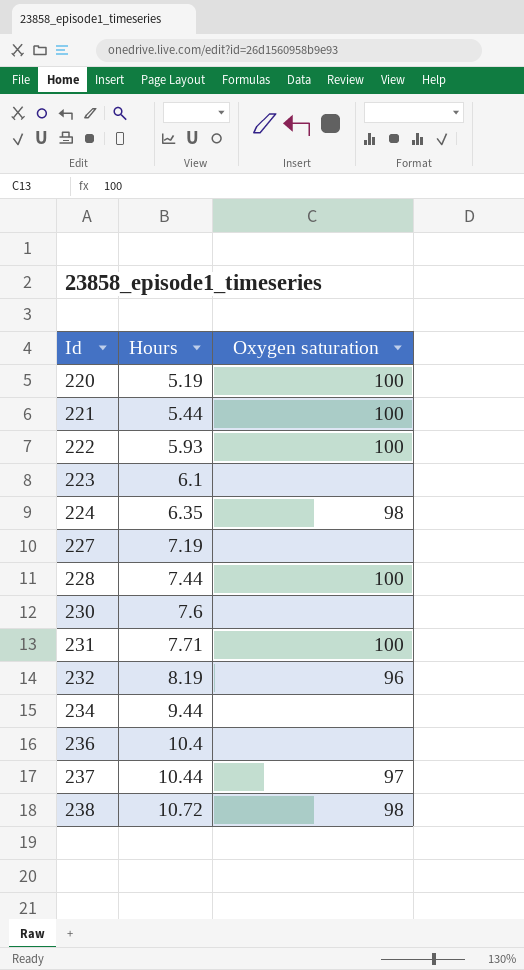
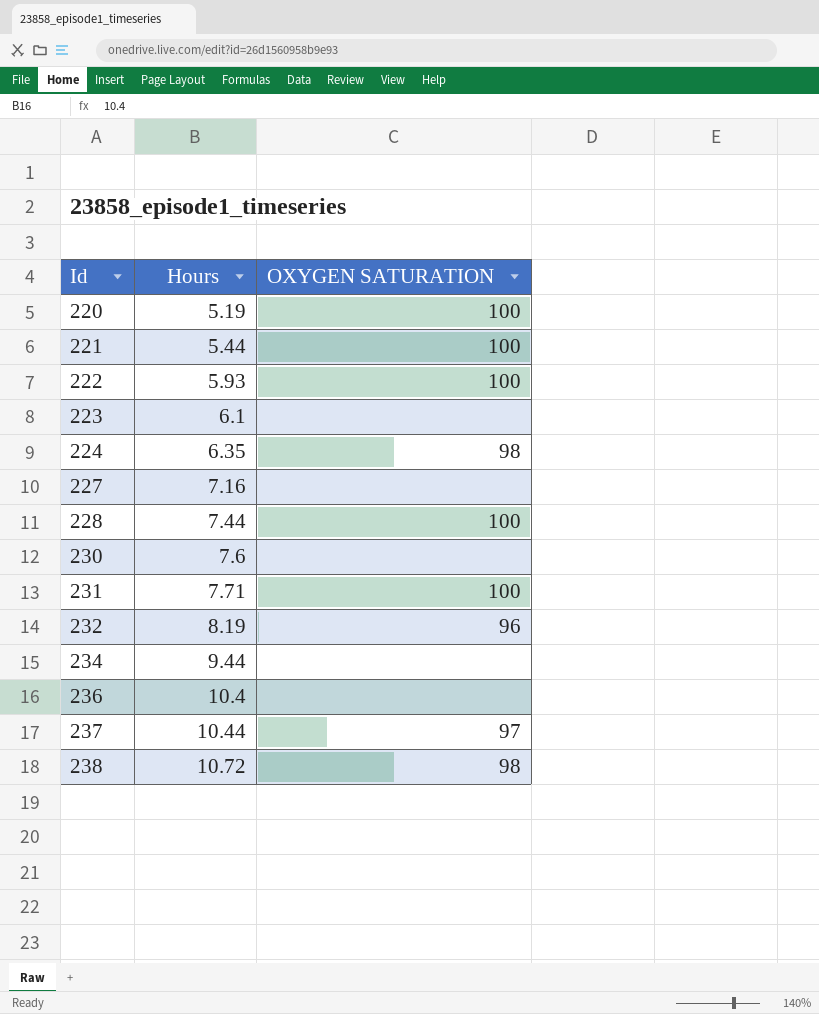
column name: Oxygen saturation -> OXYGEN SATURATION
227 | Hours: 7.19 -> 7.16

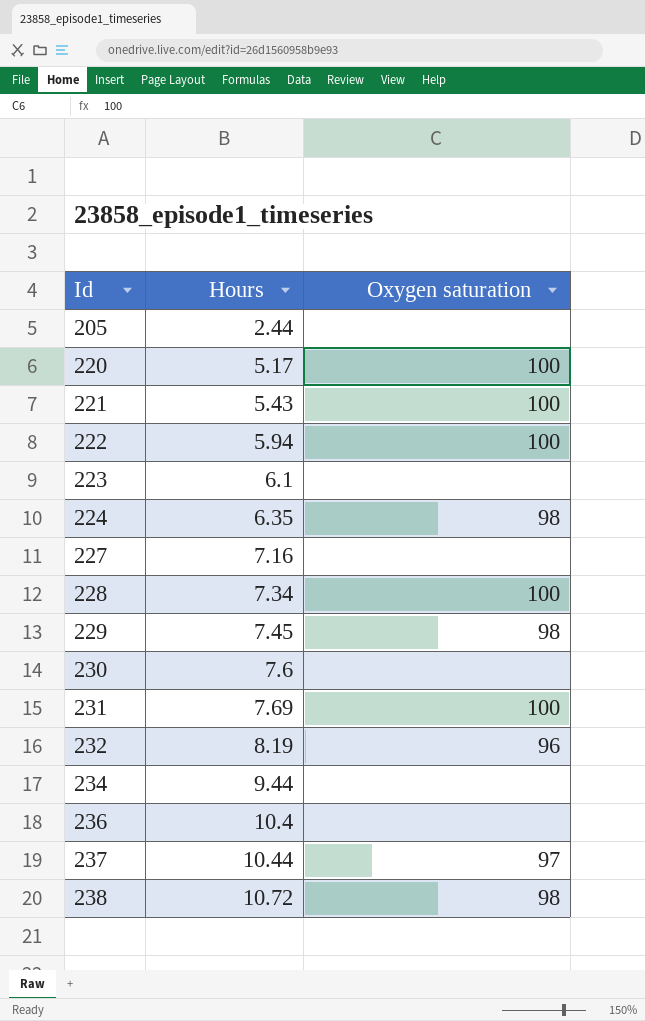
column name: OXYGEN SATURATION -> Oxygen saturation
row 205: none -> 2.44 | none
220 | Hours: 5.19 -> 5.17
221 | Hours: 5.44 -> 5.43
222 | Hours: 5.93 -> 5.94
228 | Hours: 7.44 -> 7.34
row 229: none -> 7.45 | 98
231 | Hours: 7.71 -> 7.69

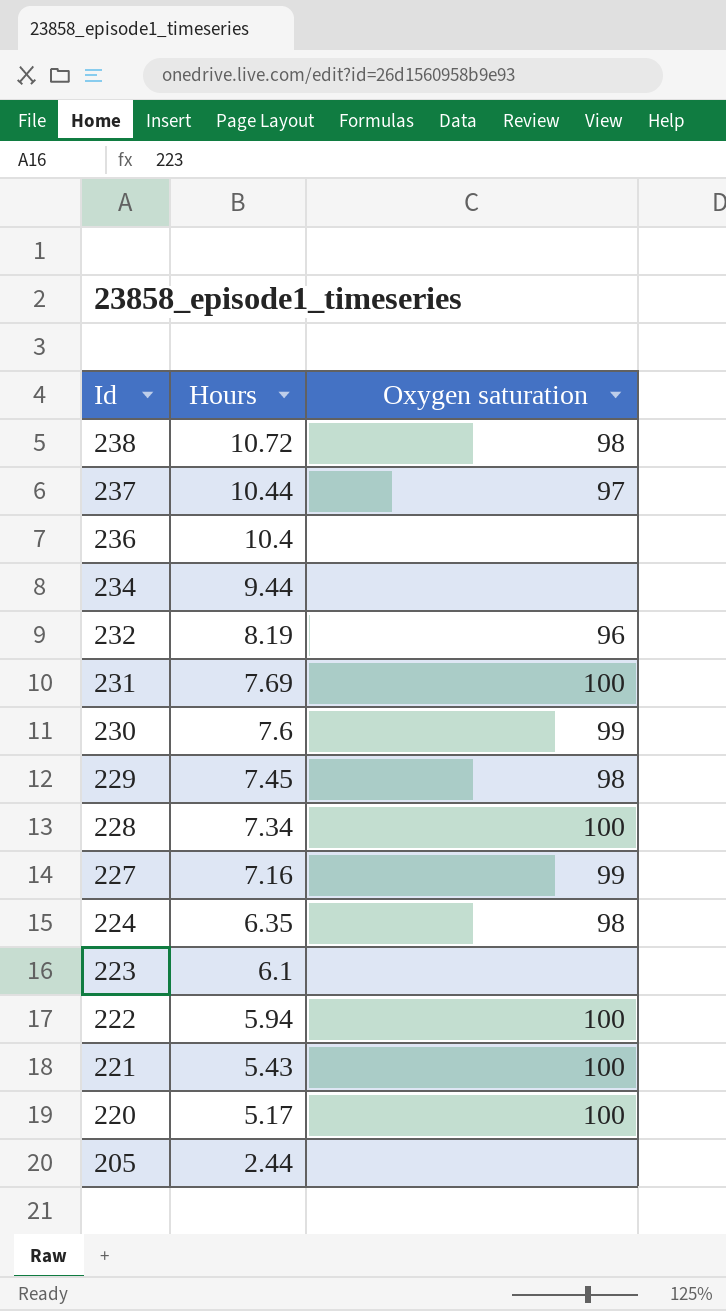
row order: Id ascending -> Id descending
230 | Oxygen saturation: none -> 99
227 | Oxygen saturation: none -> 99

